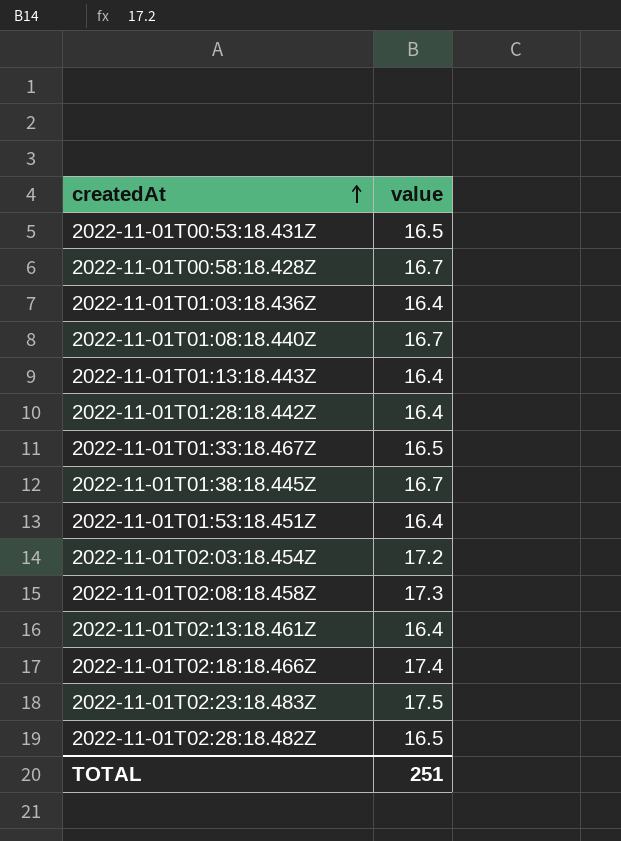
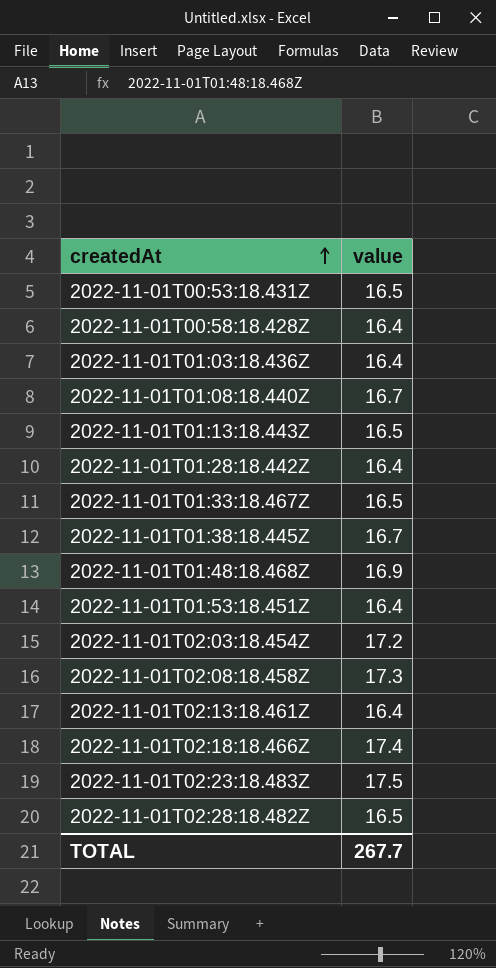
2022-11-01T00:58:18.428Z | value: 16.7 -> 16.4
2022-11-01T01:13:18.443Z | value: 16.4 -> 16.5
row 2022-11-01T01:48:18.468Z: none -> 16.9
TOTAL | value: 251 -> 267.7

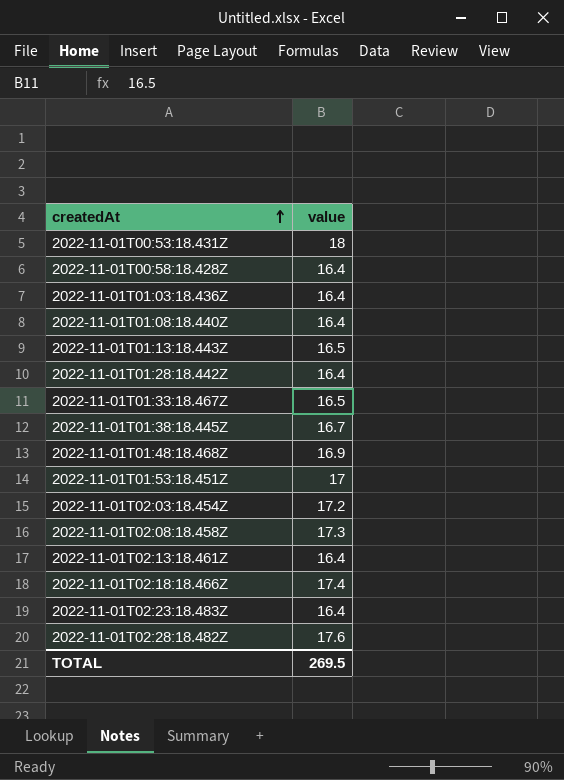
2022-11-01T00:53:18.431Z | value: 16.5 -> 18
2022-11-01T01:08:18.440Z | value: 16.7 -> 16.4
2022-11-01T01:53:18.451Z | value: 16.4 -> 17
2022-11-01T02:23:18.483Z | value: 17.5 -> 16.4
2022-11-01T02:28:18.482Z | value: 16.5 -> 17.6
TOTAL | value: 267.7 -> 269.5

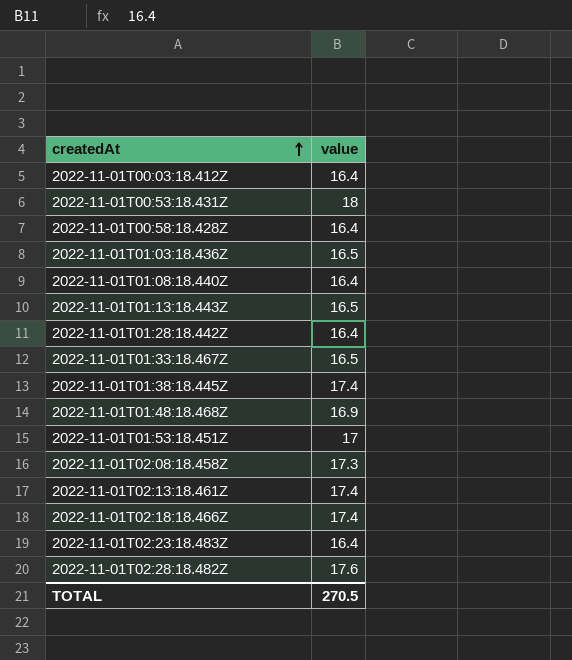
row 2022-11-01T02:03:18.454Z: 17.2 -> none
row 2022-11-01T00:03:18.412Z: none -> 16.4
2022-11-01T01:03:18.436Z | value: 16.4 -> 16.5
2022-11-01T01:38:18.445Z | value: 16.7 -> 17.4
2022-11-01T02:13:18.461Z | value: 16.4 -> 17.4
TOTAL | value: 269.5 -> 270.5

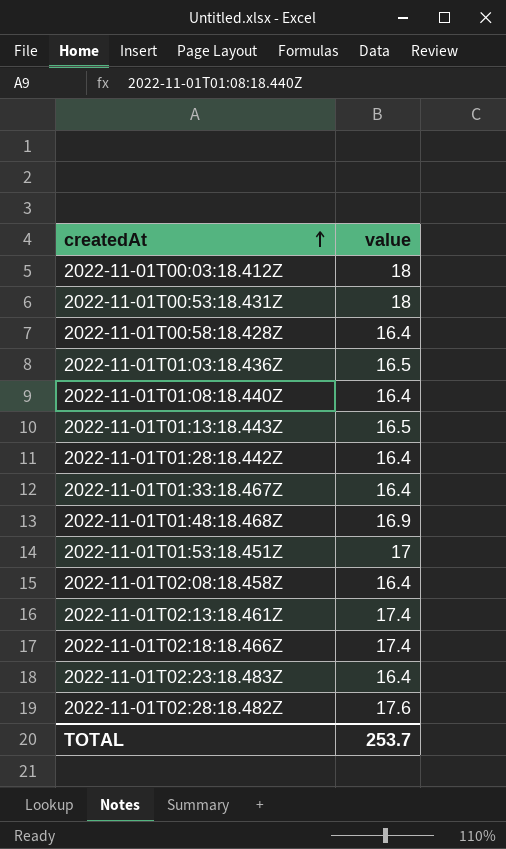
row 2022-11-01T01:38:18.445Z: 17.4 -> none
2022-11-01T00:03:18.412Z | value: 16.4 -> 18
2022-11-01T01:33:18.467Z | value: 16.5 -> 16.4
2022-11-01T02:08:18.458Z | value: 17.3 -> 16.4
TOTAL | value: 270.5 -> 253.7

